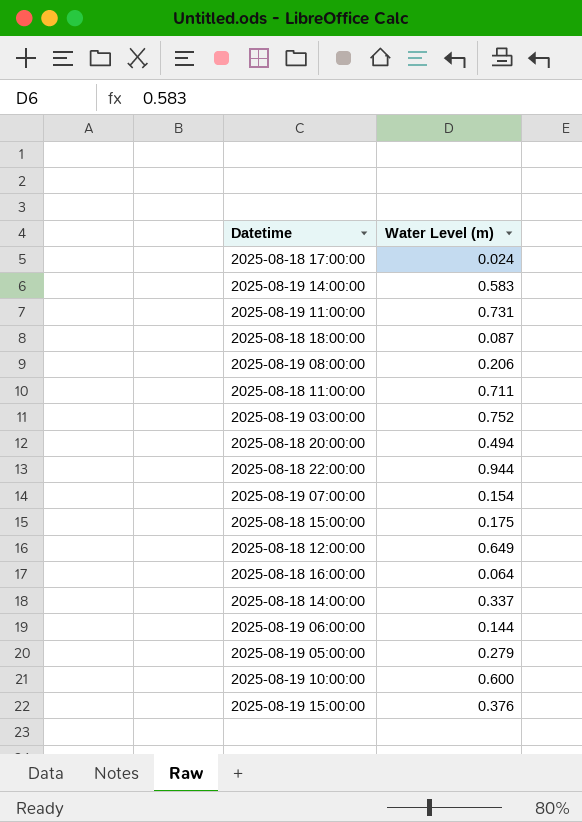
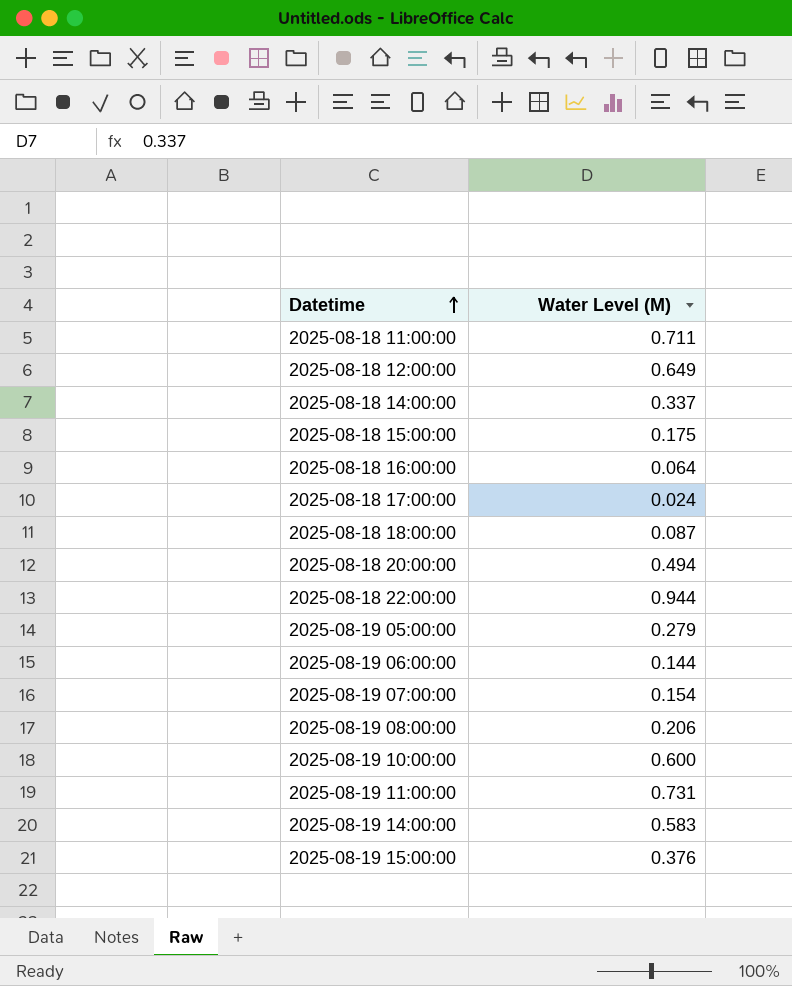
row order: none -> Datetime ascending
column name: Water Level (m) -> Water Level (M)
row 2025-08-19 03:00:00: 0.752 -> none

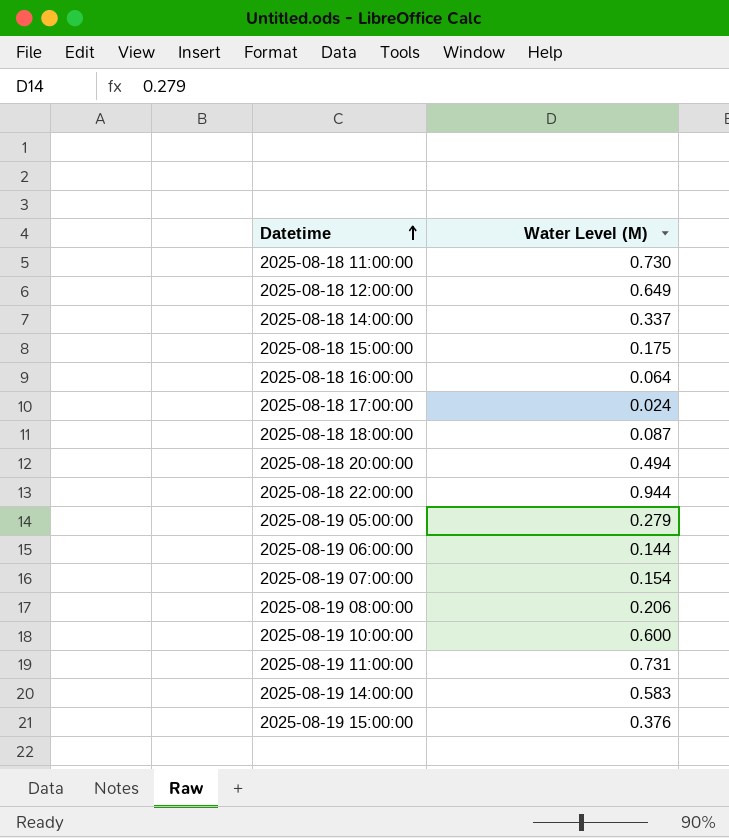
2025-08-18 11:00:00 | Water Level (M): 0.711 -> 0.730

